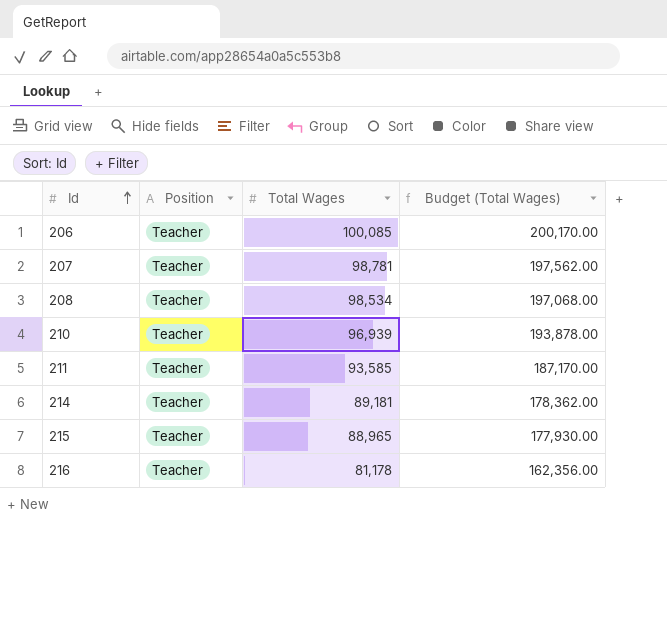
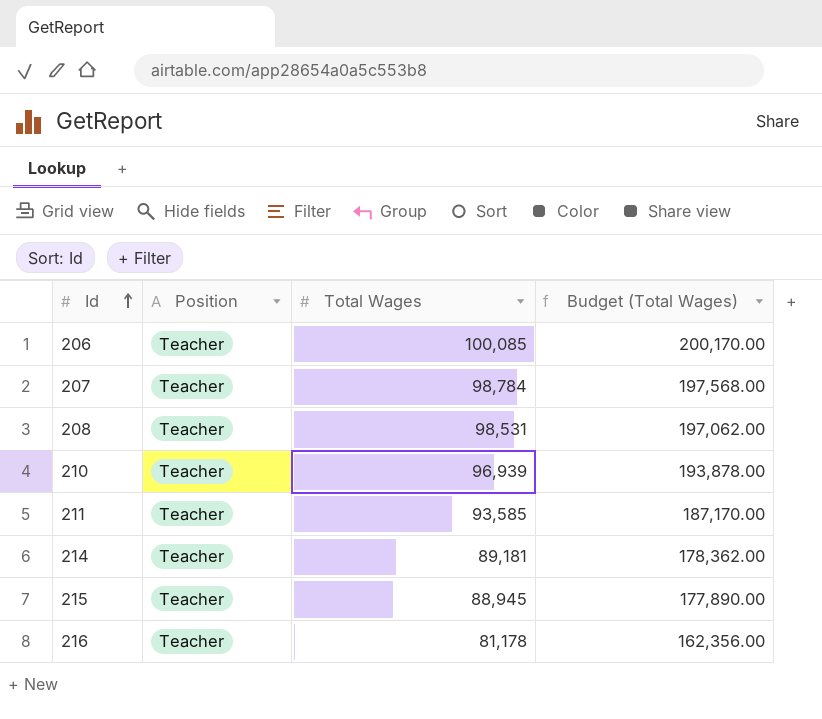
207 | Total Wages: 98,781 -> 98,784
207 | Budget (Total Wages): 197,562.00 -> 197,568.00
208 | Total Wages: 98,534 -> 98,531
208 | Budget (Total Wages): 197,068.00 -> 197,062.00
215 | Total Wages: 88,965 -> 88,945
215 | Budget (Total Wages): 177,930.00 -> 177,890.00

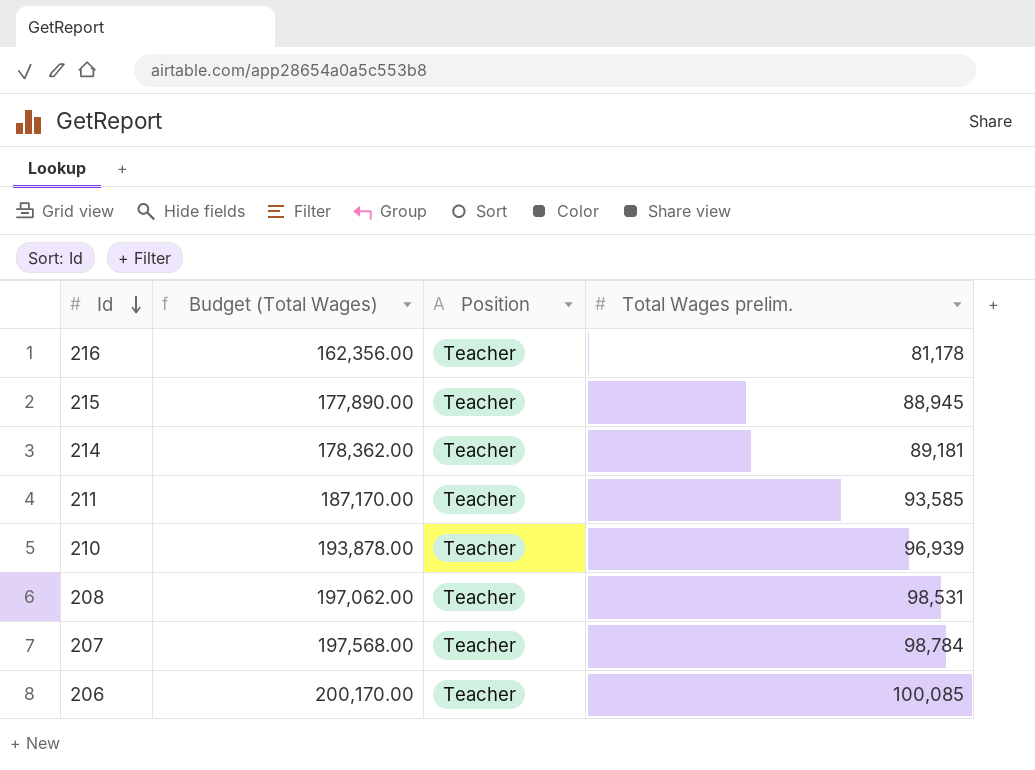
row order: Id ascending -> Id descending
column Budget (Total Wages) | position: 4 -> 2
column name: Total Wages -> Total Wages prelim.

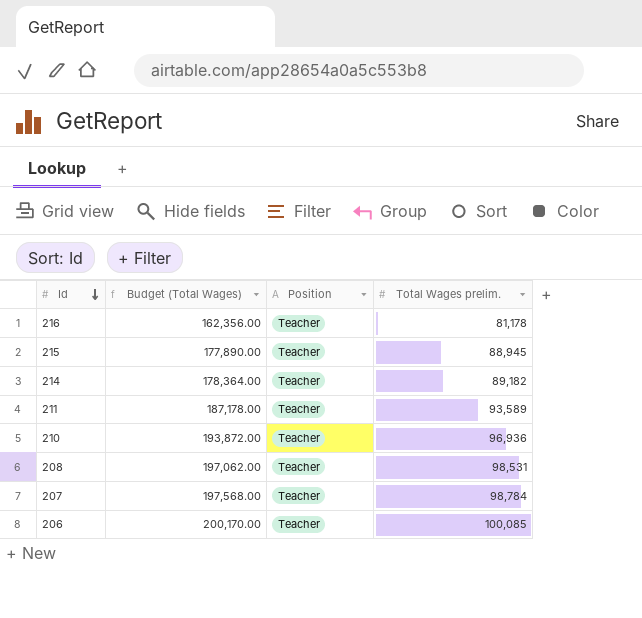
214 | Budget (Total Wages): 178,362.00 -> 178,364.00
214 | Total Wages prelim.: 89,181 -> 89,182
211 | Budget (Total Wages): 187,170.00 -> 187,178.00
211 | Total Wages prelim.: 93,585 -> 93,589
210 | Budget (Total Wages): 193,878.00 -> 193,872.00
210 | Total Wages prelim.: 96,939 -> 96,936

